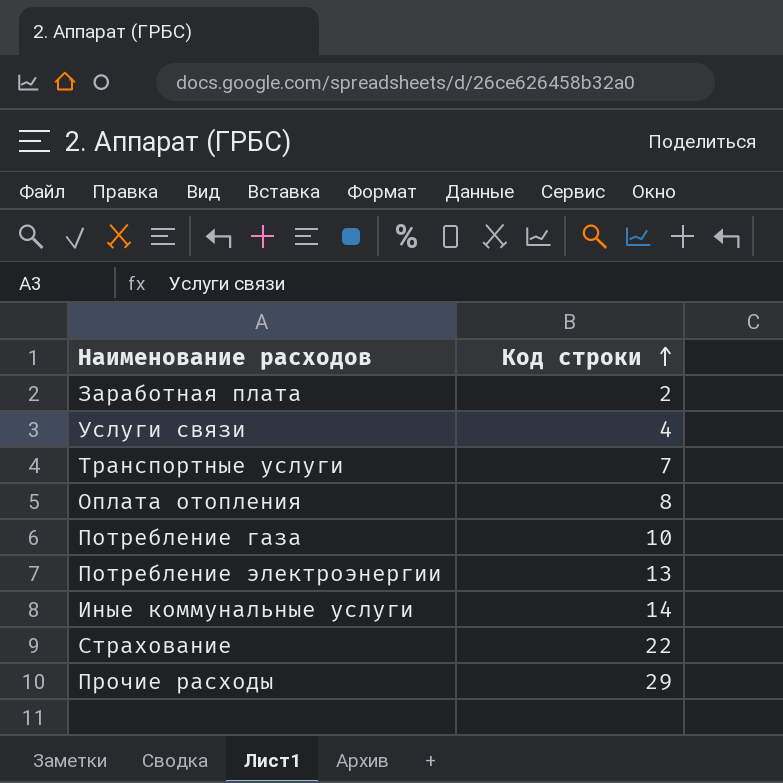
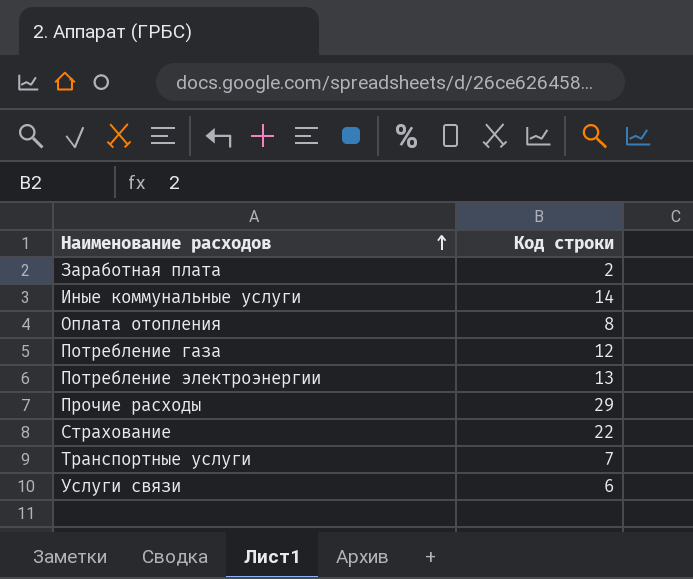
row order: Код строки ascending -> Наименование расходов ascending
Потребление газа | Код строки: 10 -> 12
Услуги связи | Код строки: 4 -> 6

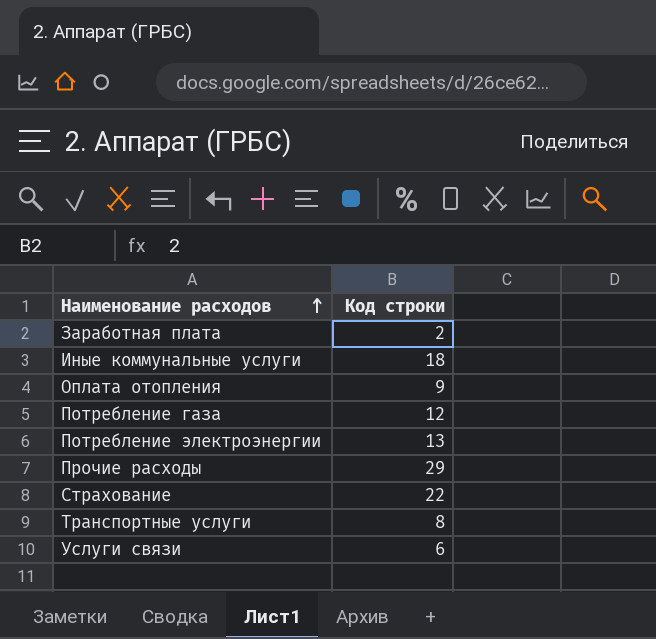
Иные коммунальные услуги | Код строки: 14 -> 18
Оплата отопления | Код строки: 8 -> 9
Транспортные услуги | Код строки: 7 -> 8

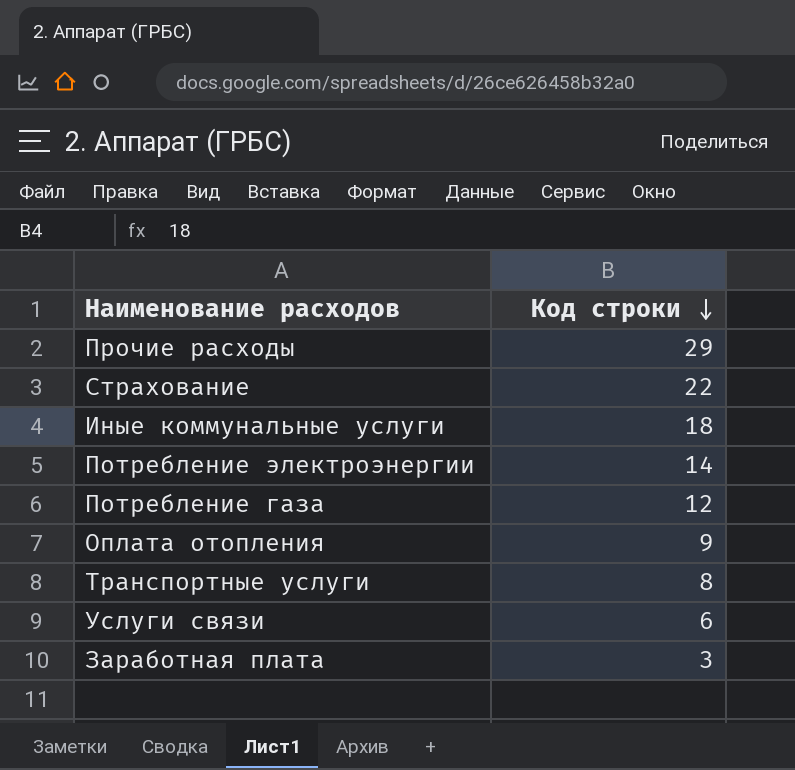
row order: Наименование расходов ascending -> Код строки descending
Потребление электроэнергии | Код строки: 13 -> 14
Заработная плата | Код строки: 2 -> 3

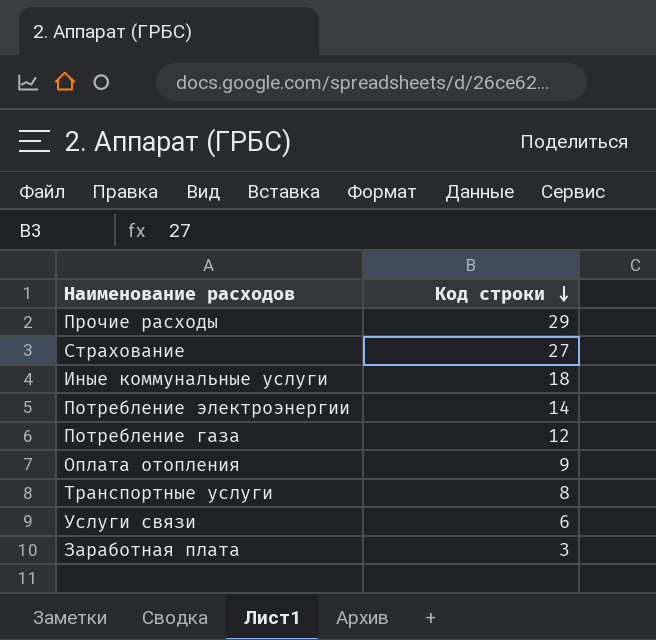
Страхование | Код строки: 22 -> 27

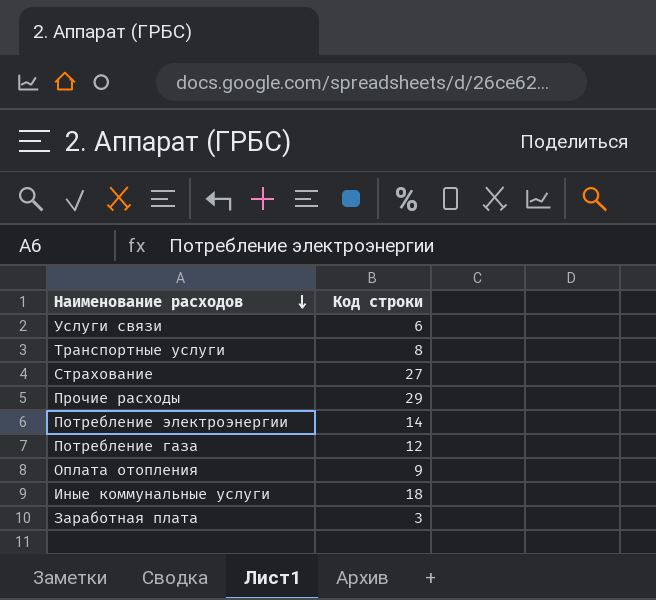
row order: Код строки descending -> Наименование расходов descending

